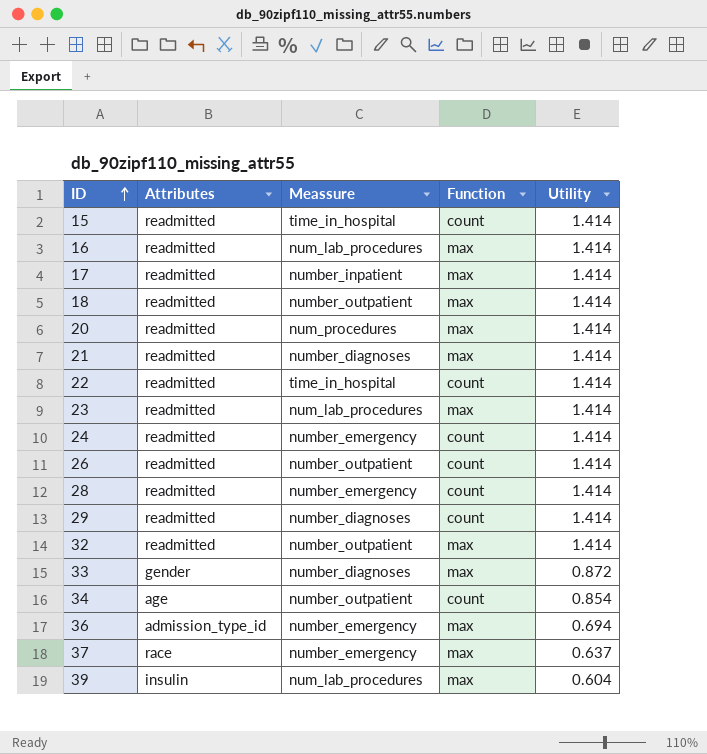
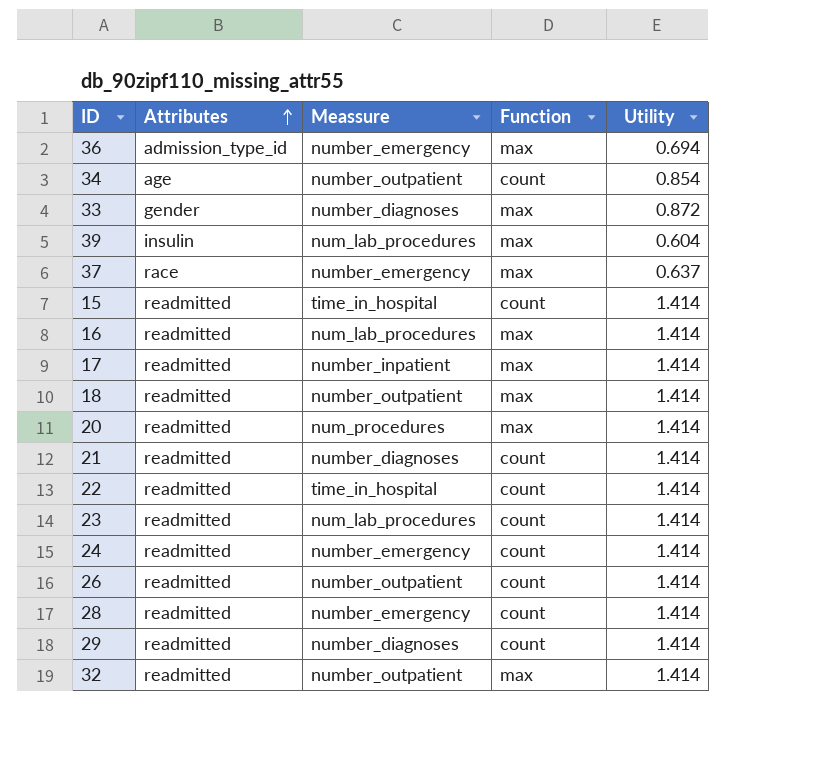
row order: ID ascending -> Attributes ascending
21 | Function: max -> count
23 | Function: max -> count

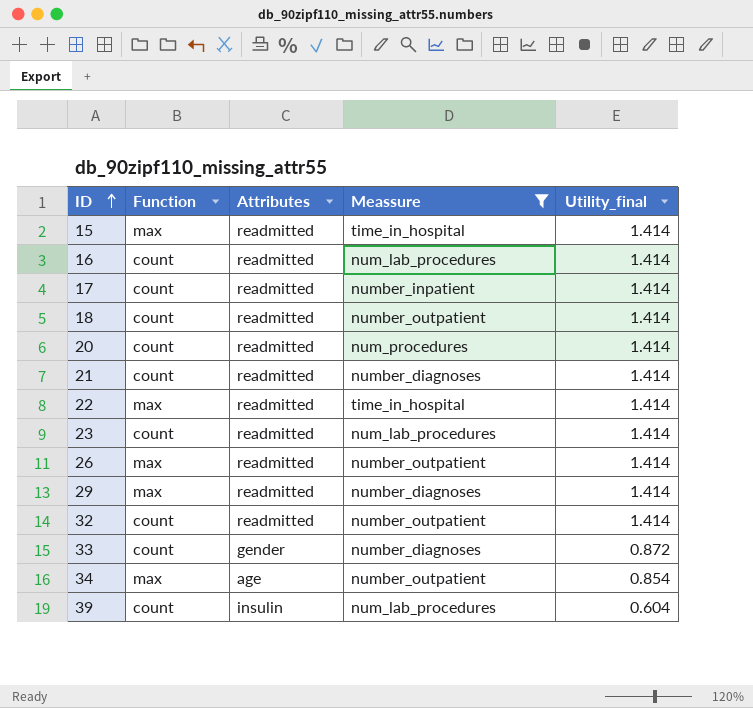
filter: none -> Meassure != number_emergency
row order: Attributes ascending -> ID ascending
column Function | position: 4 -> 2
column name: Utility -> Utility_final
15 | Function: count -> max
16 | Function: max -> count
17 | Function: max -> count
18 | Function: max -> count
20 | Function: max -> count
22 | Function: count -> max
26 | Function: count -> max
29 | Function: count -> max
32 | Function: max -> count
33 | Function: max -> count
34 | Function: count -> max
39 | Function: max -> count

